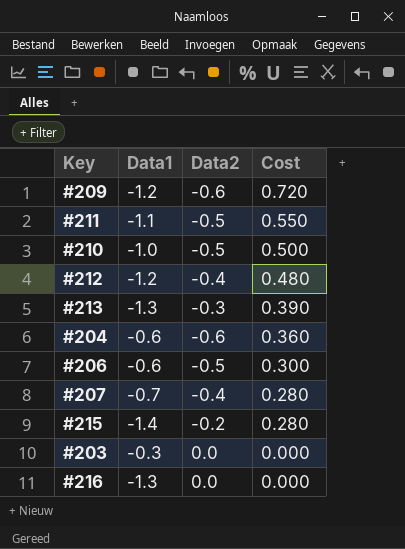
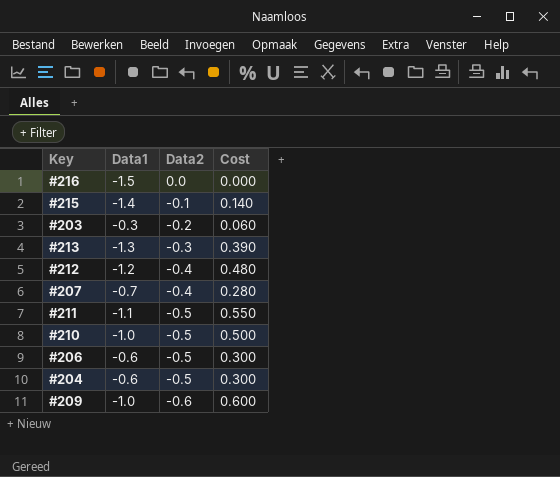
row order: Cost descending -> Data2 descending
#216 | Data1: -1.3 -> -1.5
#215 | Data2: -0.2 -> -0.1
#215 | Cost: 0.280 -> 0.140
#203 | Data2: 0.0 -> -0.2
#203 | Cost: 0.000 -> 0.060
#204 | Data2: -0.6 -> -0.5
#204 | Cost: 0.360 -> 0.300
#209 | Data1: -1.2 -> -1.0
#209 | Cost: 0.720 -> 0.600

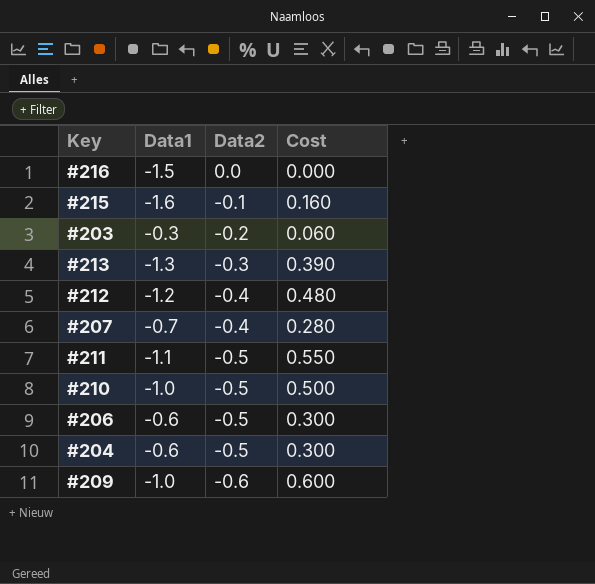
#215 | Data1: -1.4 -> -1.6
#215 | Cost: 0.140 -> 0.160

